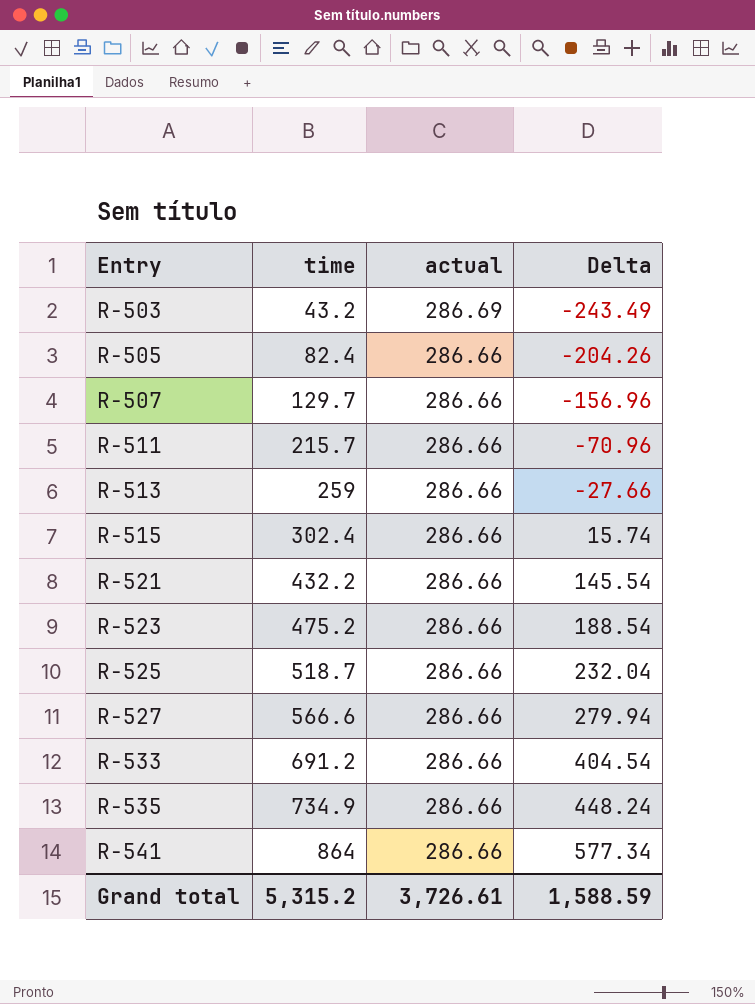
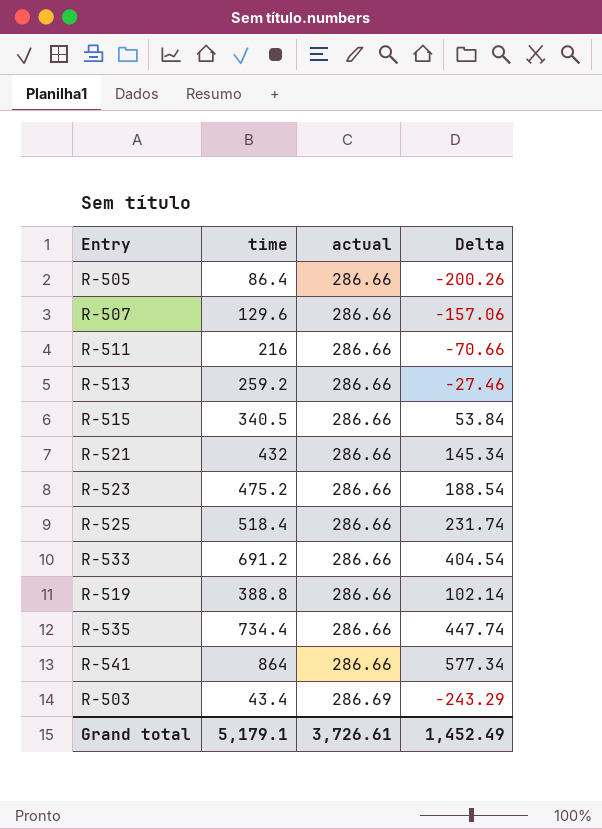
row order: Entry ascending -> actual ascending
row R-527: 566.6 | 286.66 | 279.94 -> none
R-505 | time: 82.4 -> 86.4
R-505 | Delta: -204.26 -> -200.26
R-507 | time: 129.7 -> 129.6
R-507 | Delta: -156.96 -> -157.06
R-511 | time: 215.7 -> 216
R-511 | Delta: -70.96 -> -70.66
R-513 | time: 259 -> 259.2
R-513 | Delta: -27.66 -> -27.46
R-515 | time: 302.4 -> 340.5
R-515 | Delta: 15.74 -> 53.84
R-521 | time: 432.2 -> 432
R-521 | Delta: 145.54 -> 145.34
R-525 | time: 518.7 -> 518.4
R-525 | Delta: 232.04 -> 231.74
row R-519: none -> 388.8 | 286.66 | 102.14
R-535 | time: 734.9 -> 734.4
R-535 | Delta: 448.24 -> 447.74
R-503 | time: 43.2 -> 43.4
R-503 | Delta: -243.49 -> -243.29
Grand total | time: 5,315.2 -> 5,179.1
Grand total | Delta: 1,588.59 -> 1,452.49

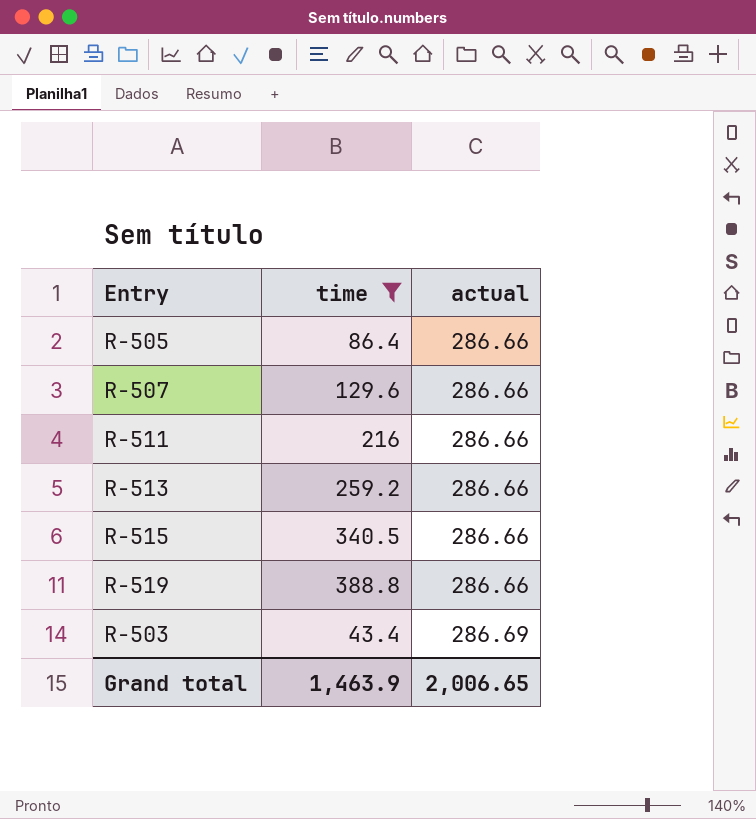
filter: none -> time <= 388.8
column Delta | formula: [time] - [actual] -> none
Grand total | time: 5,179.1 -> 1,463.9
Grand total | actual: 3,726.61 -> 2,006.65

